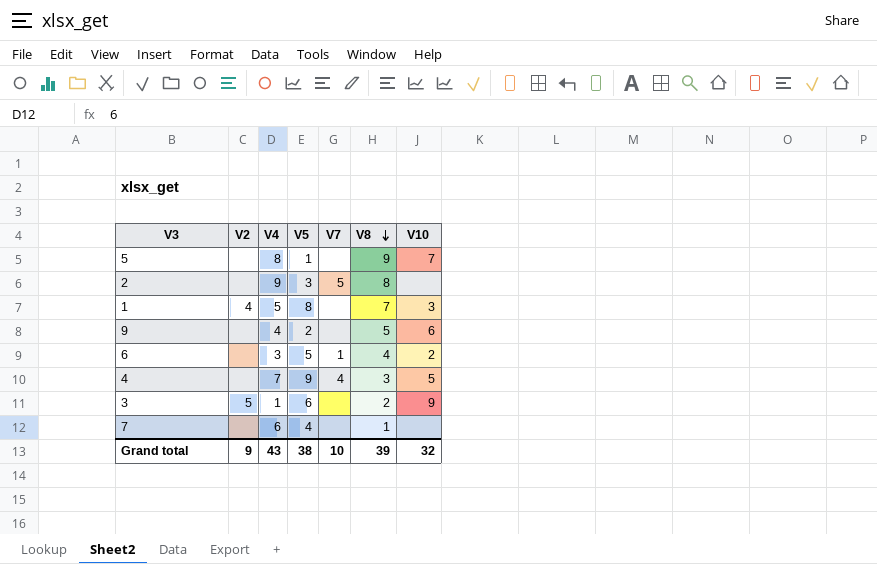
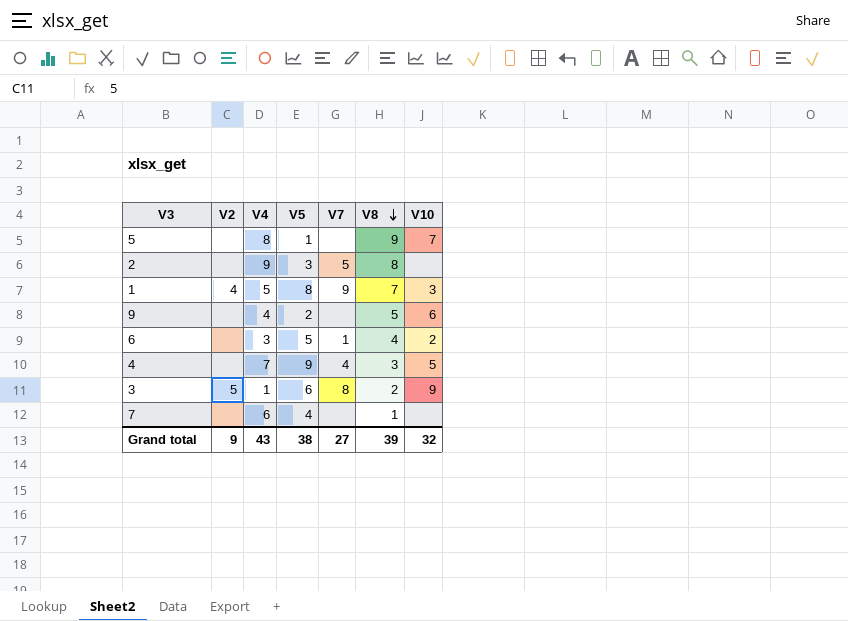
1 | V7: none -> 9
3 | V7: none -> 8
Grand total | V7: 10 -> 27

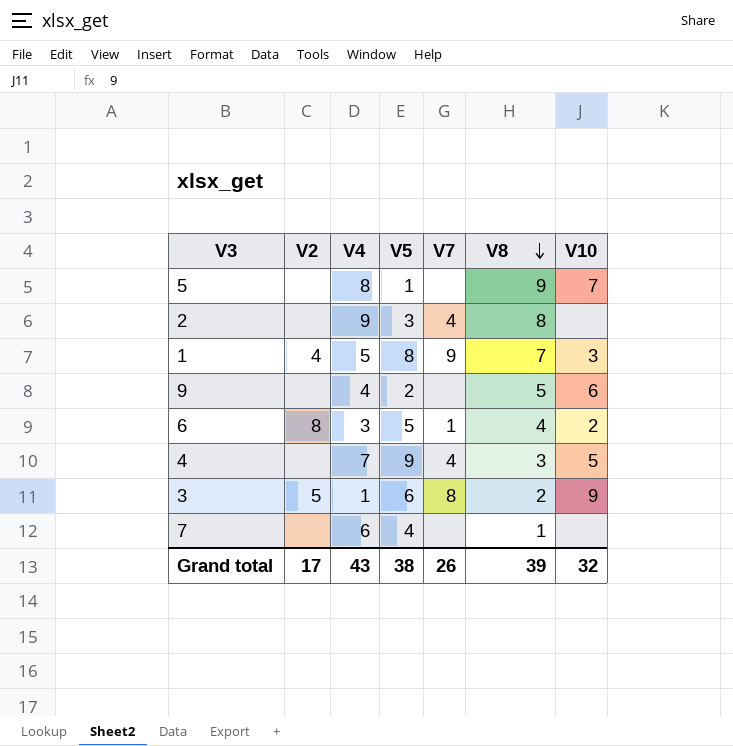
2 | V7: 5 -> 4
6 | V2: none -> 8
Grand total | V2: 9 -> 17
Grand total | V7: 27 -> 26

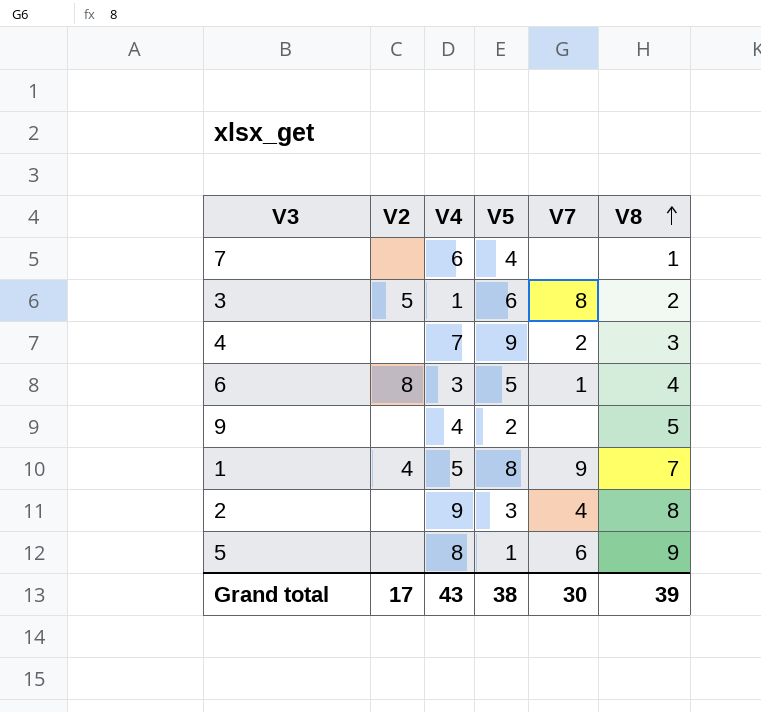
row order: V8 descending -> V8 ascending
column V10 | position: 7 -> none
4 | V7: 4 -> 2
5 | V7: none -> 6
Grand total | V7: 26 -> 30

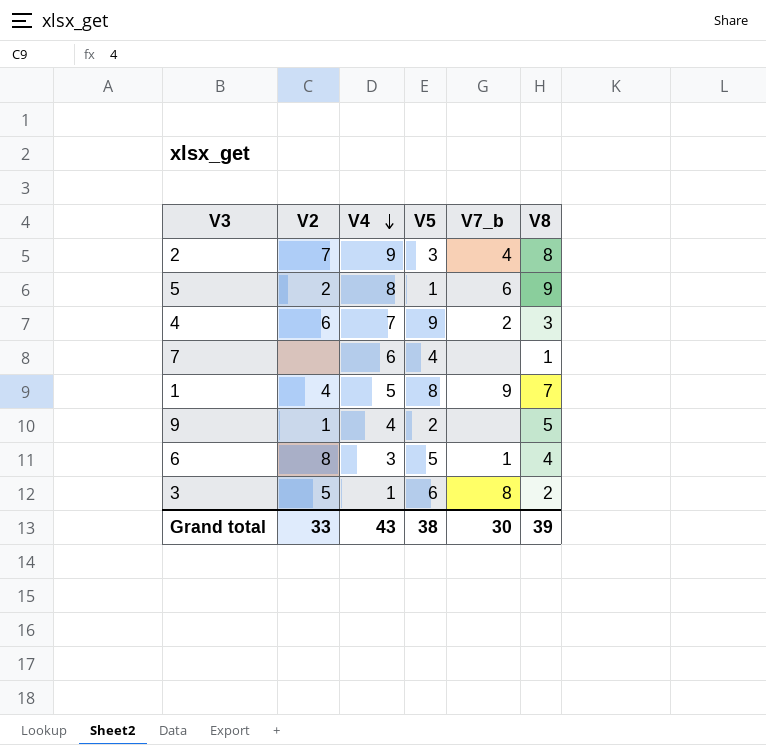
row order: V8 ascending -> V4 descending
column name: V7 -> V7_b
2 | V2: none -> 7
5 | V2: none -> 2
4 | V2: none -> 6
9 | V2: none -> 1
Grand total | V2: 17 -> 33

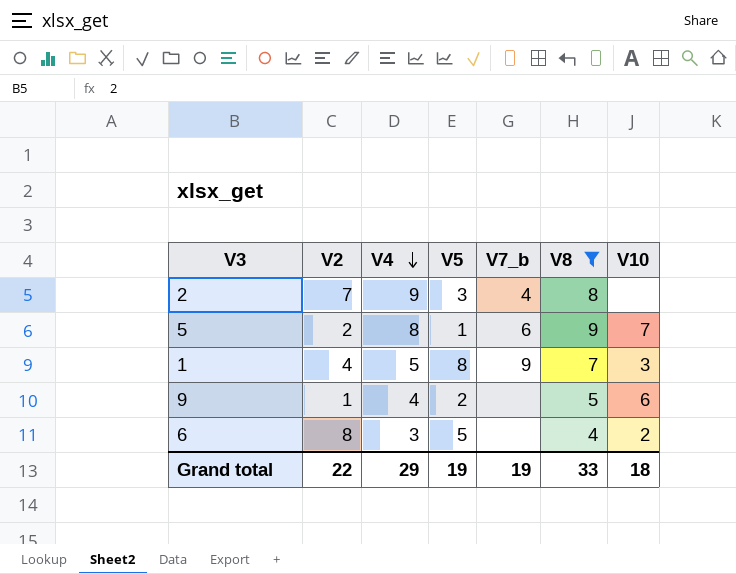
filter: none -> V8 >= 4
column V10 | position: none -> 7
6 | V7_b: 1 -> none
Grand total | V2: 33 -> 22
Grand total | V4: 43 -> 29
Grand total | V5: 38 -> 19
Grand total | V7_b: 30 -> 19
Grand total | V8: 39 -> 33

